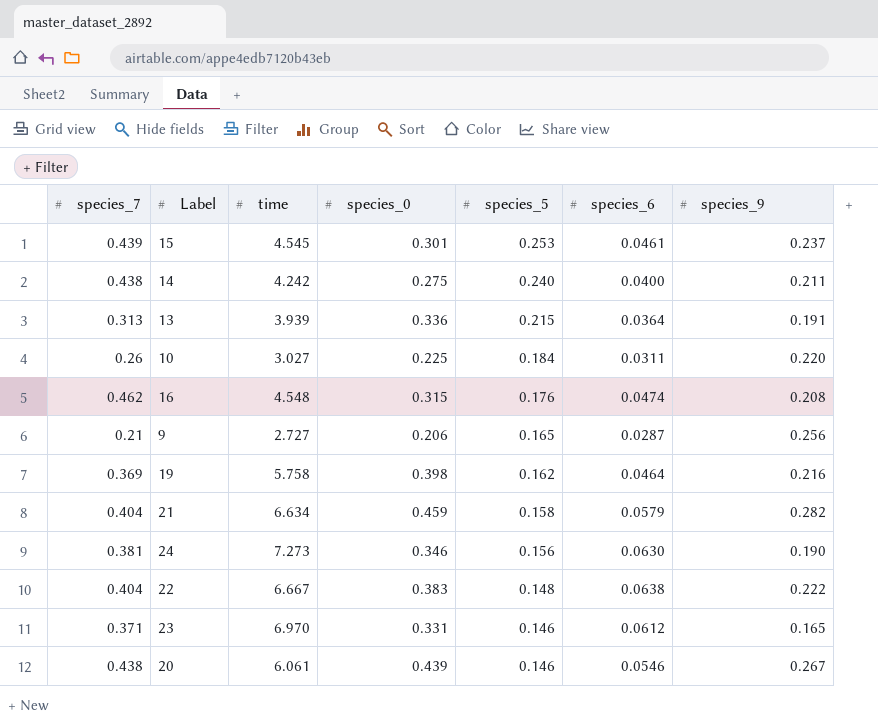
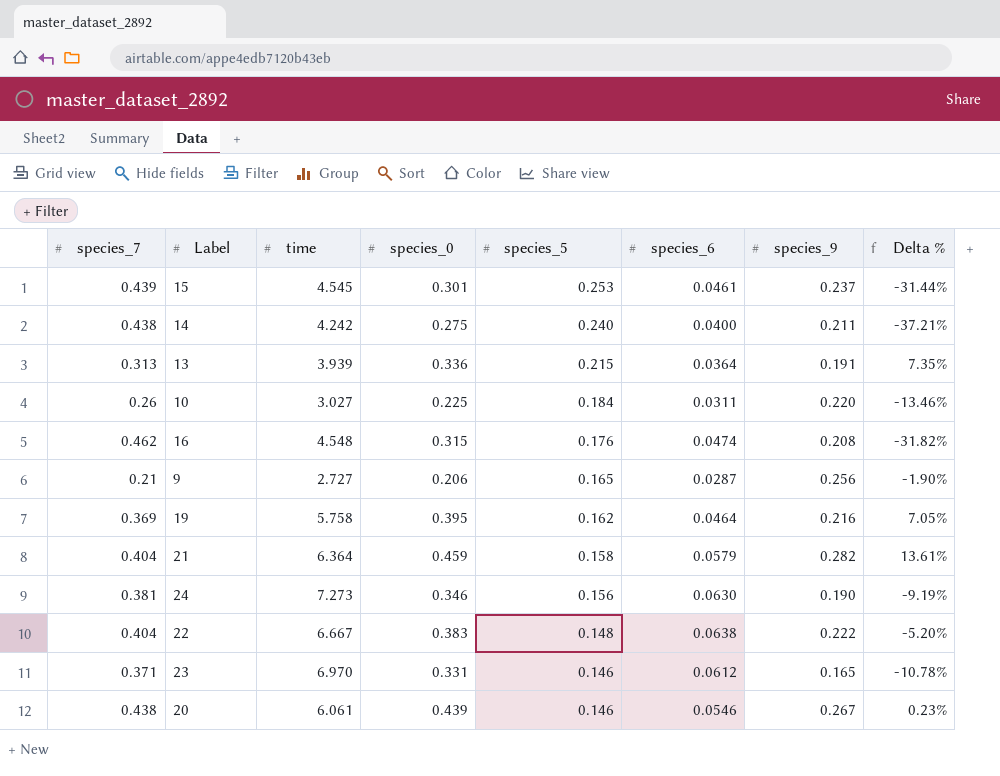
column Delta % | formula: none -> ([species_0] - [species_7]) / [species_7]
19 | species_0: 0.398 -> 0.395
21 | time: 6.634 -> 6.364

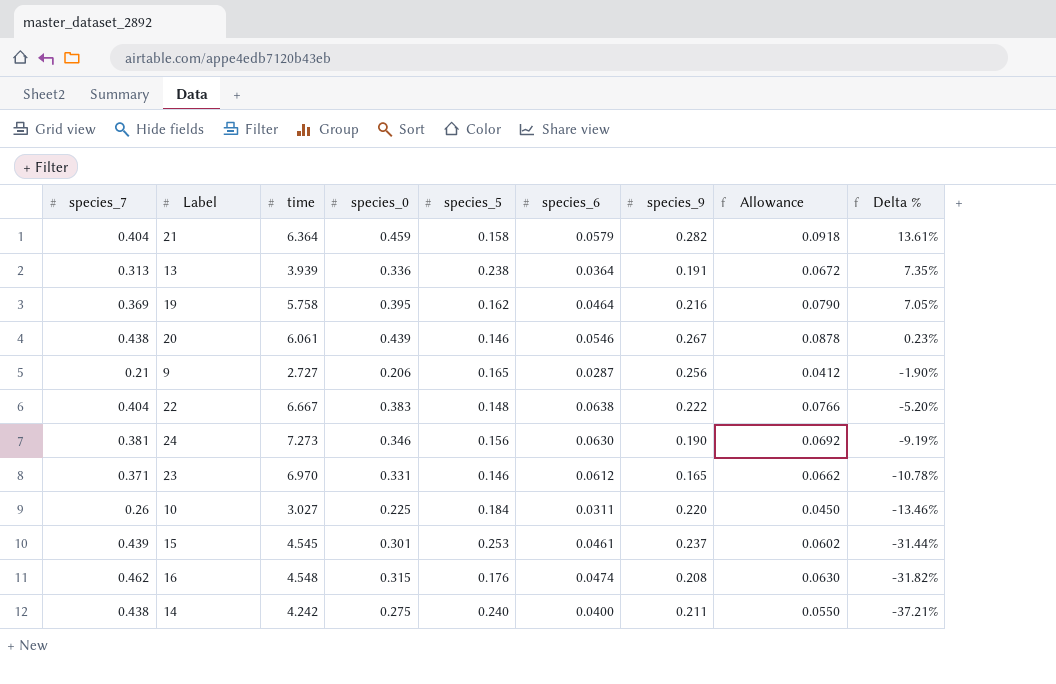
row order: species_5 descending -> Delta % descending
column Allowance | formula: none -> [species_0] * 0.2
13 | species_5: 0.215 -> 0.238

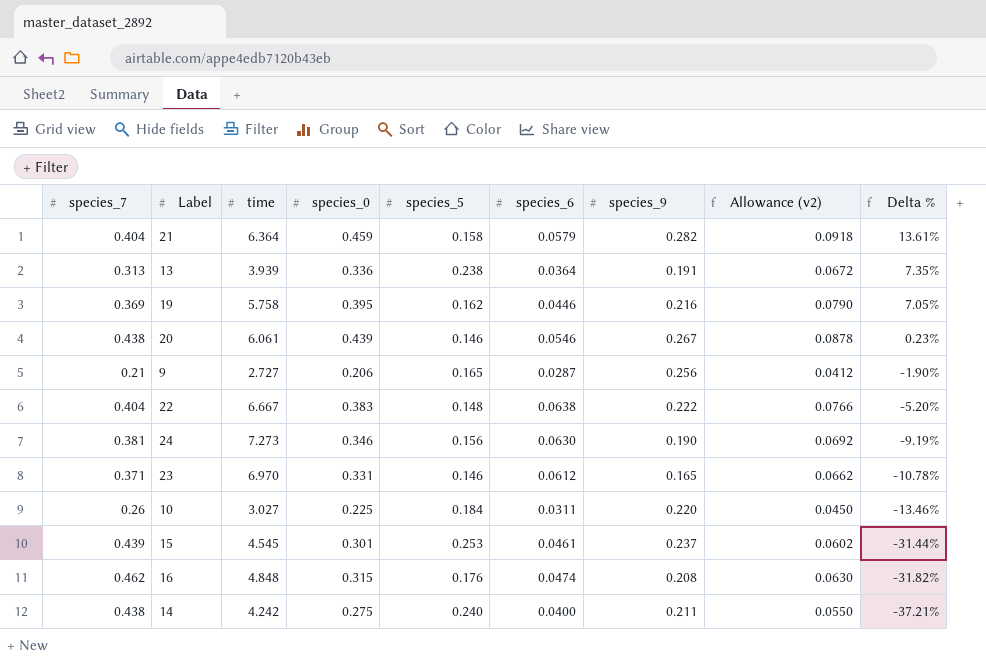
column name: Allowance -> Allowance (v2)
19 | species_6: 0.0464 -> 0.0446
16 | time: 4.548 -> 4.848

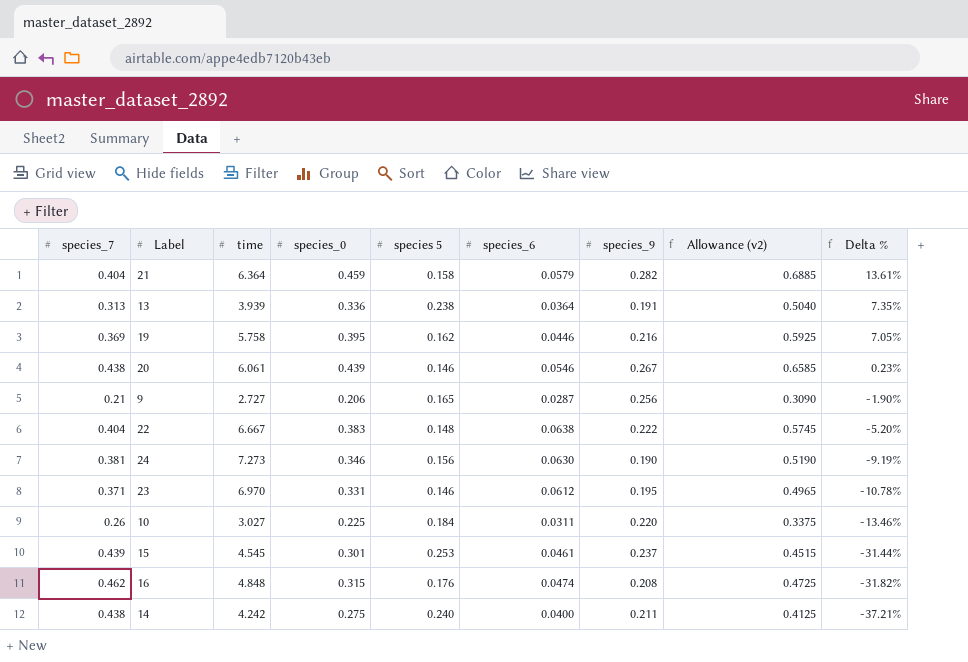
column name: species_5 -> species 5
column Allowance (v2) | formula: [species_0] * 0.2 -> [species_0] * 1.5
23 | species_9: 0.165 -> 0.195

